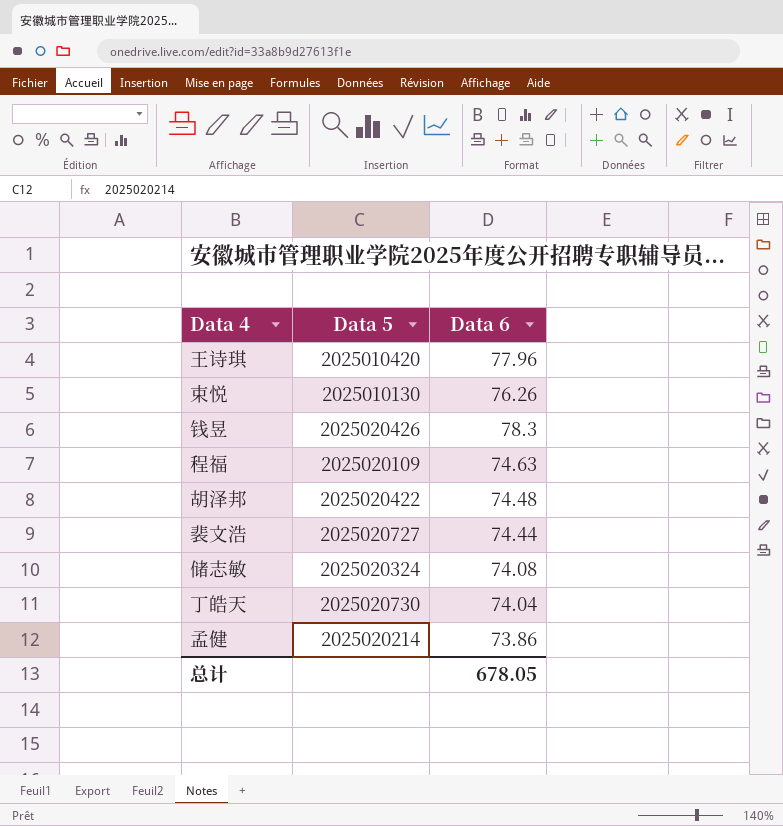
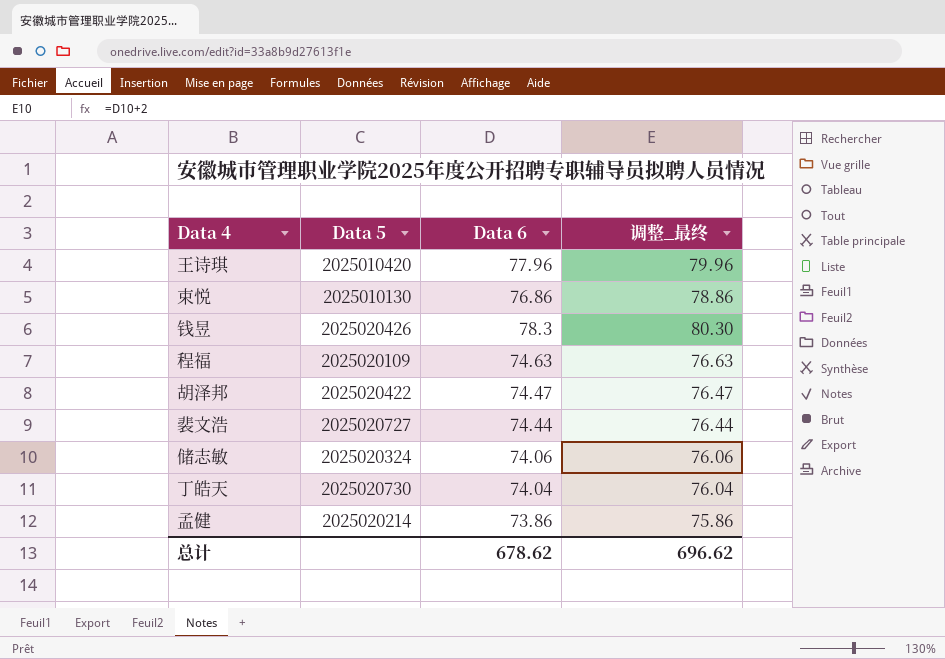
column 调整_最终 | formula: none -> [Data 6] + 2
束悦 | Data 6: 76.26 -> 76.86
胡泽邦 | Data 6: 74.48 -> 74.47
储志敏 | Data 6: 74.08 -> 74.06
总计 | Data 6: 678.05 -> 678.62

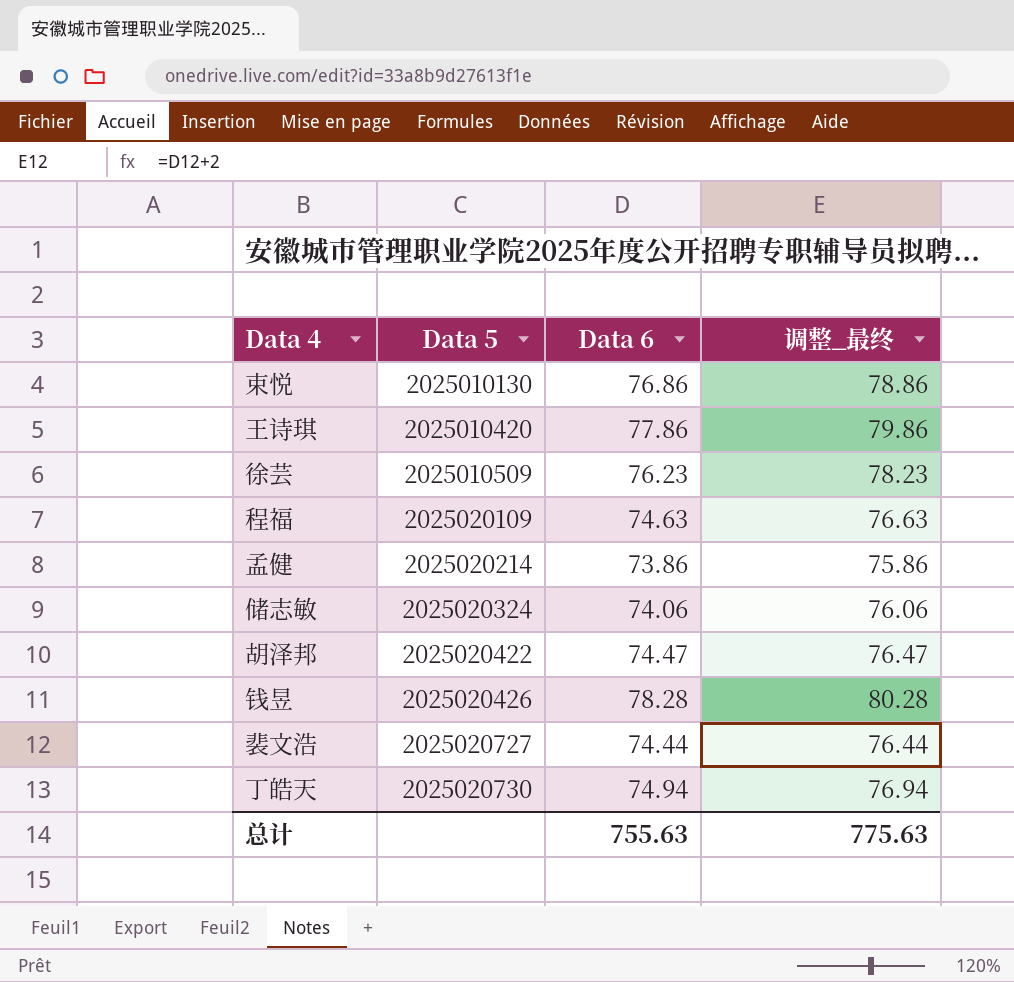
row order: none -> Data 5 ascending
王诗琪 | Data 6: 77.96 -> 77.86
王诗琪 | 调整_最终: 79.96 -> 79.86
row 徐芸: none -> 2025010509 | 76.23 | 78.23
钱昱 | Data 6: 78.3 -> 78.28
钱昱 | 调整_最终: 80.30 -> 80.28
丁皓天 | Data 6: 74.04 -> 74.94
丁皓天 | 调整_最终: 76.04 -> 76.94
总计 | Data 6: 678.62 -> 755.63
总计 | 调整_最终: 696.62 -> 775.63

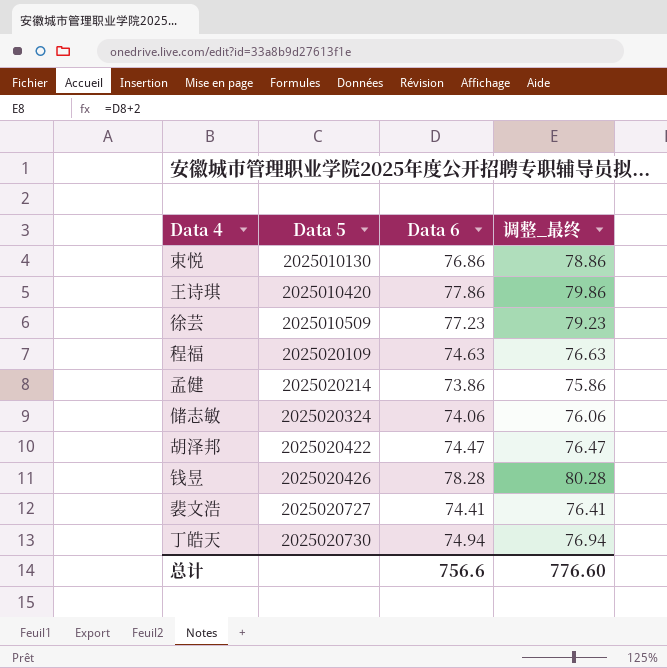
徐芸 | Data 6: 76.23 -> 77.23
徐芸 | 调整_最终: 78.23 -> 79.23
裴文浩 | Data 6: 74.44 -> 74.41
裴文浩 | 调整_最终: 76.44 -> 76.41
总计 | Data 6: 755.63 -> 756.6
总计 | 调整_最终: 775.63 -> 776.60

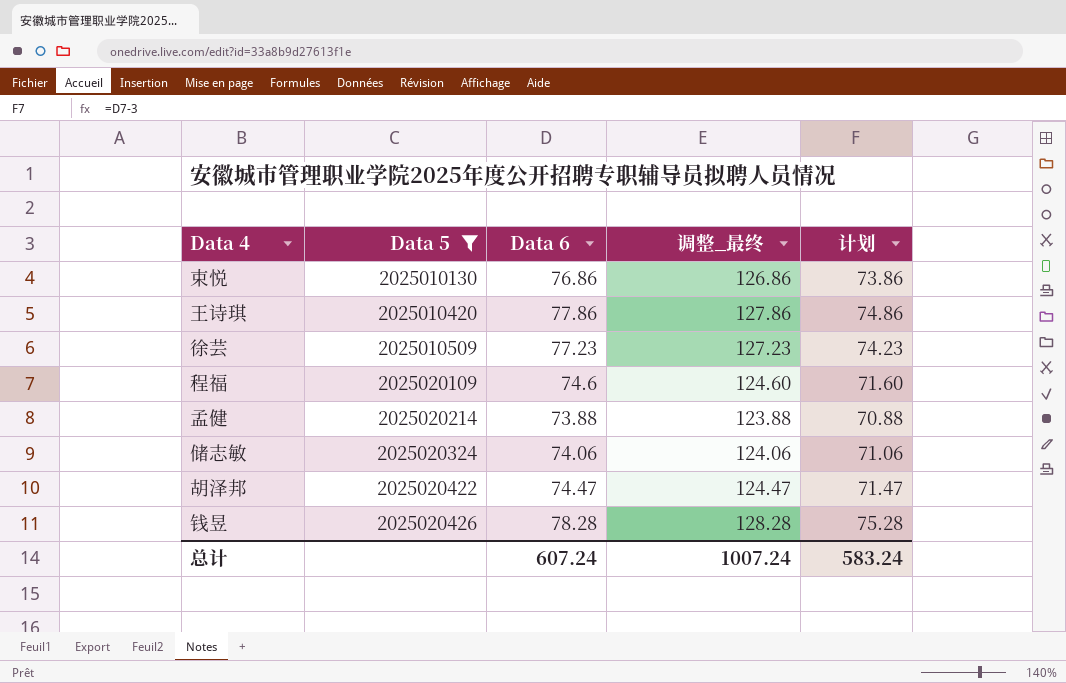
filter: none -> Data 5 <= 2025020426
column 调整_最终 | formula: [Data 6] + 2 -> [Data 6] + 50
column 计划 | formula: none -> [Data 6] - 3
程福 | Data 6: 74.63 -> 74.6
孟健 | Data 6: 73.86 -> 73.88
总计 | Data 6: 756.6 -> 607.24
总计 | 调整_最终: 776.60 -> 1007.24

